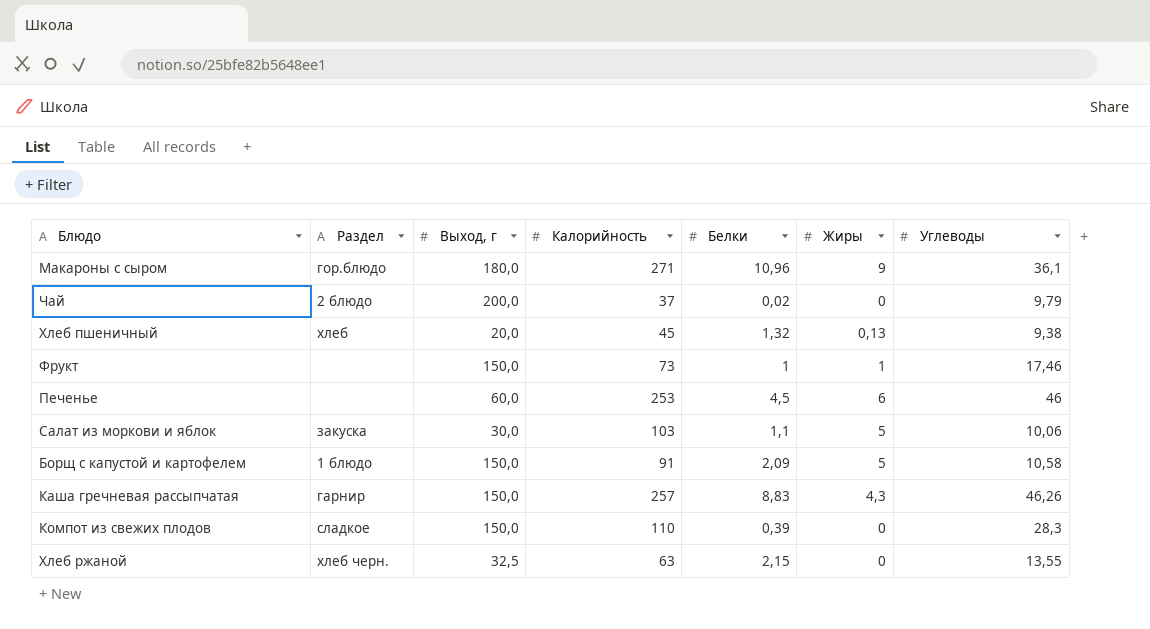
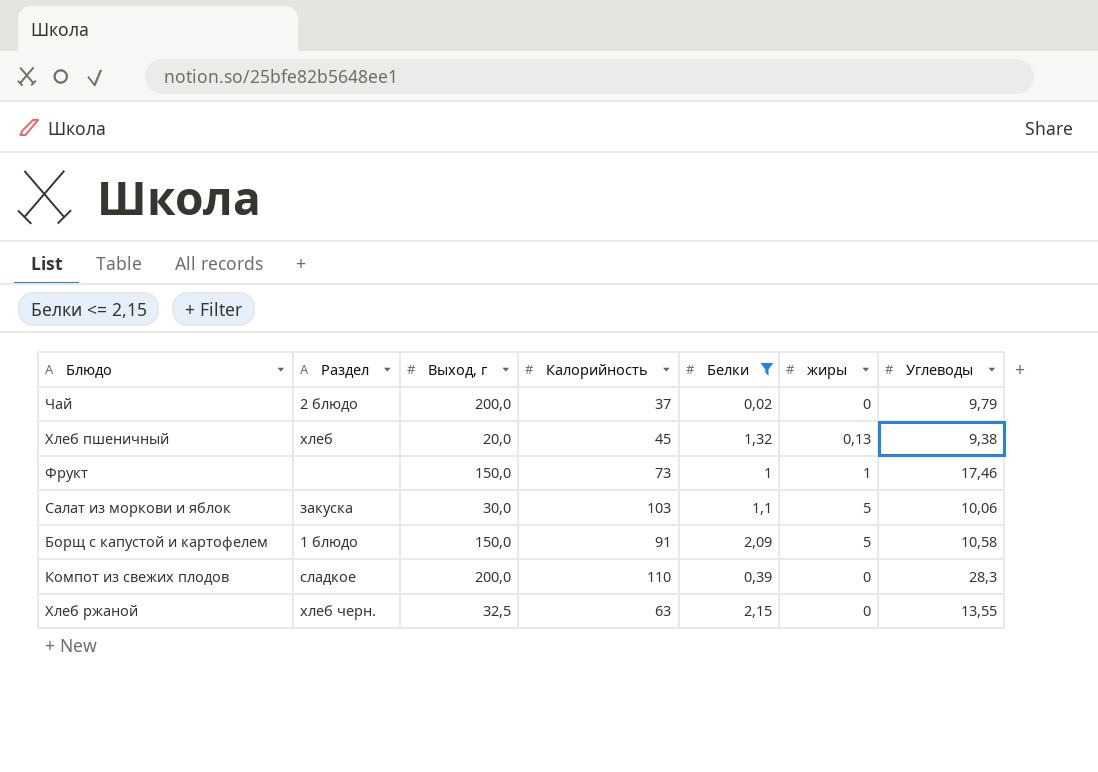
filter: none -> Белки <= 2,15
column name: Жиры -> жиры
Компот из свежих плодов | Выход, г: 150,0 -> 200,0

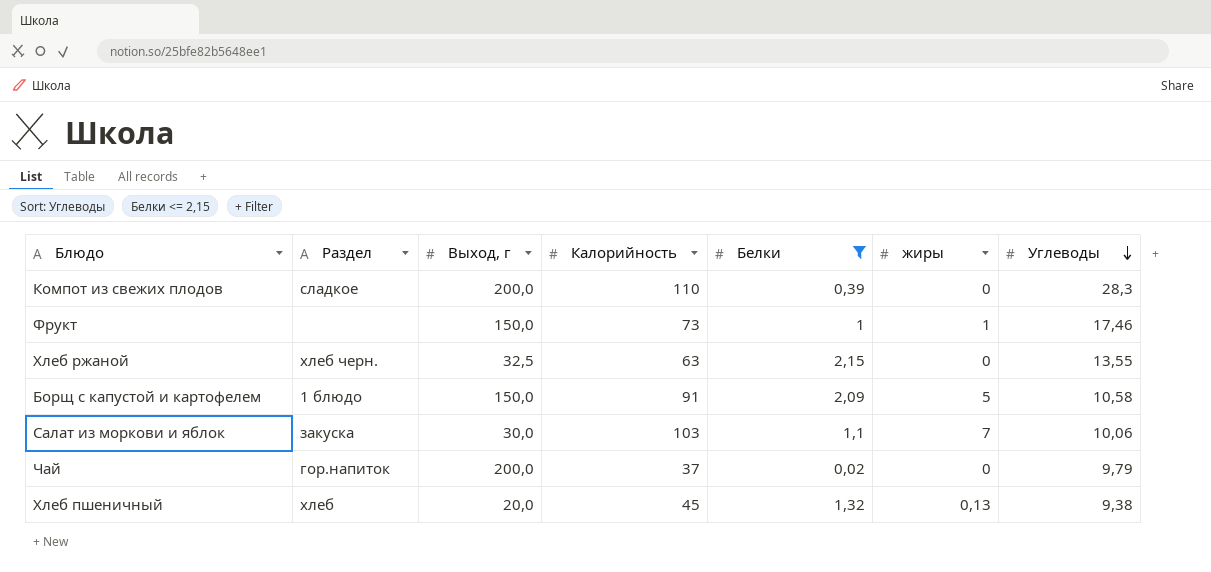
row order: none -> Углеводы descending
Салат из моркови и яблок | жиры: 5 -> 7
Чай | Раздел: 2 блюдо -> гор.напиток

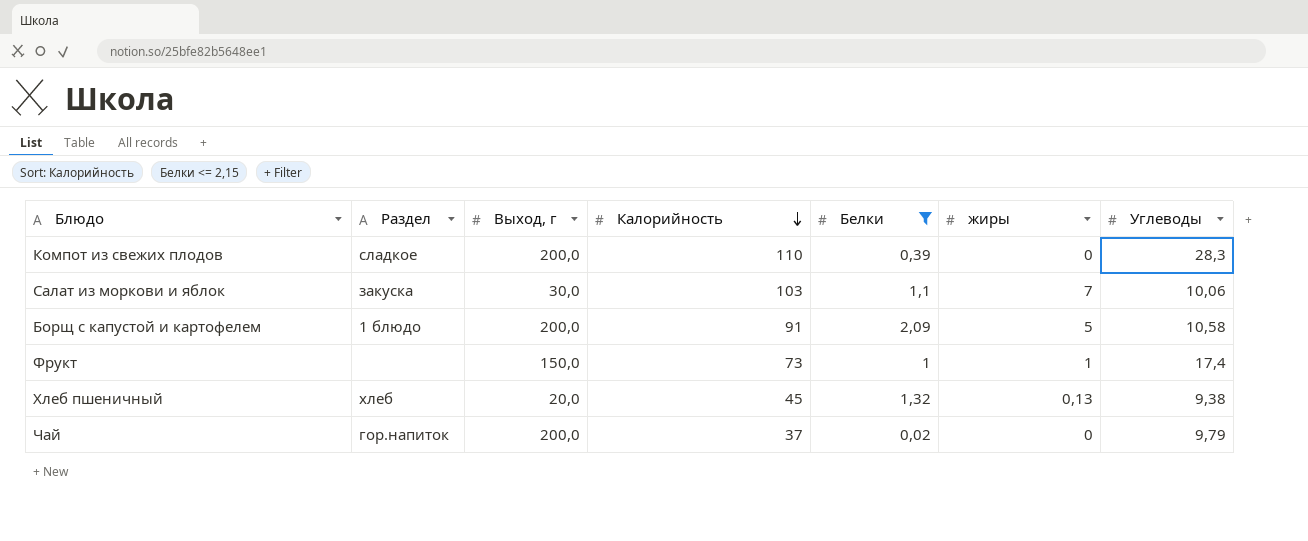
row order: Углеводы descending -> Калорийность descending
row Хлеб ржаной: хлеб черн. | 32,5 | 63 | 2,15 | 0 | 13,55 -> none
Борщ с капустой и картофелем | Выход, г: 150,0 -> 200,0
Фрукт | Углеводы: 17,46 -> 17,4

